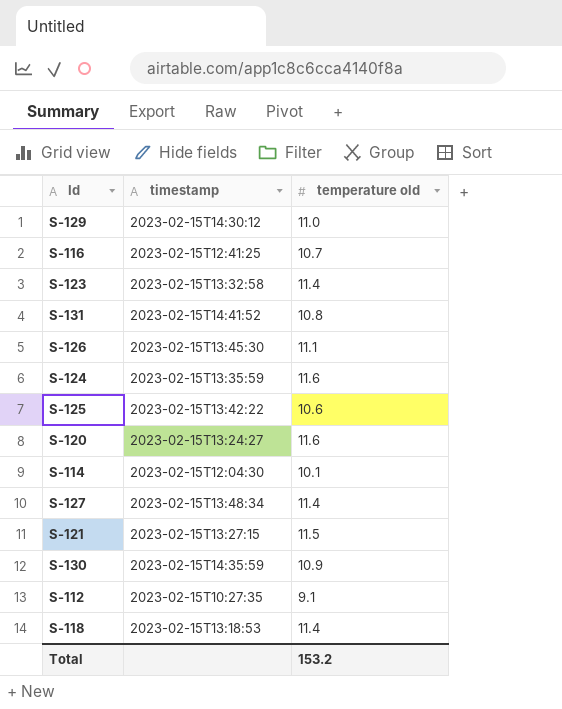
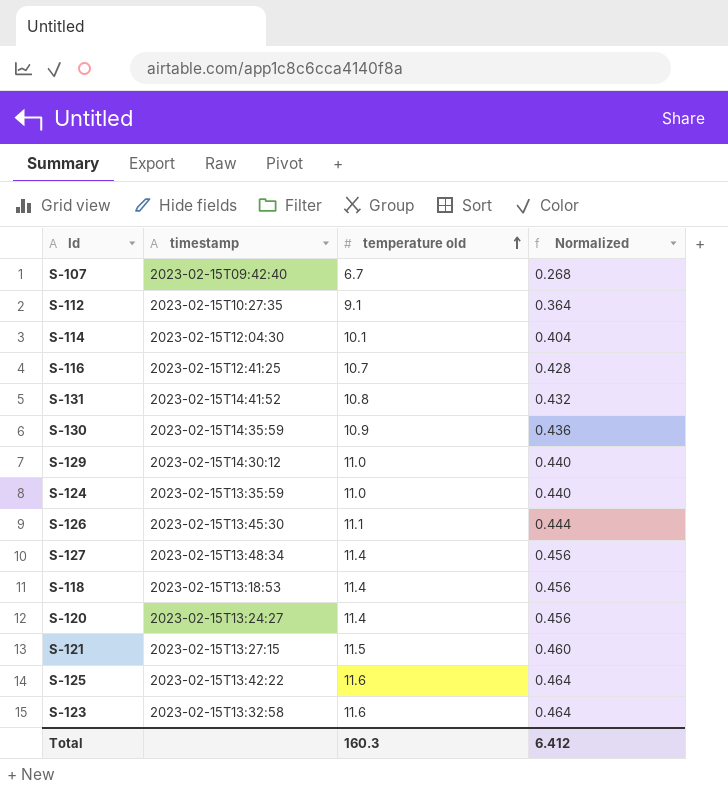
row order: none -> temperature old ascending
column Normalized | formula: none -> [temperature old] * 0.04
row S-107: none -> 2023-02-15T09:42:40 | 6.7 | 0.268
S-124 | temperature old: 11.6 -> 11.0
S-120 | temperature old: 11.6 -> 11.4
S-125 | temperature old: 10.6 -> 11.6
S-123 | temperature old: 11.4 -> 11.6
Total | temperature old: 153.2 -> 160.3

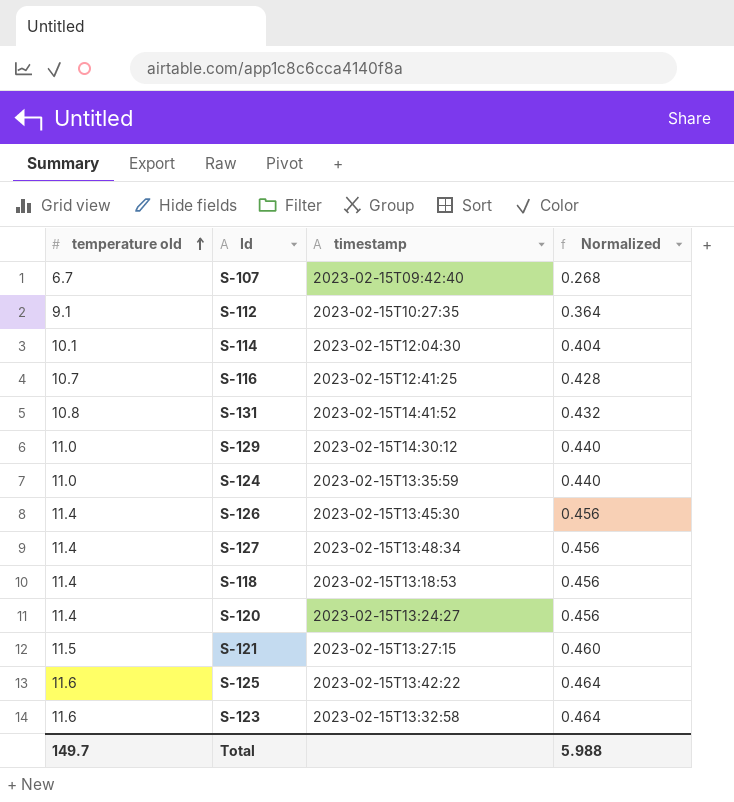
column temperature old | position: 3 -> 1
row S-130: 2023-02-15T14:35:59 | 10.9 | 0.436 -> none
S-126 | temperature old: 11.1 -> 11.4
S-126 | Normalized: 0.444 -> 0.456
Total | temperature old: 160.3 -> 149.7
Total | Normalized: 6.412 -> 5.988

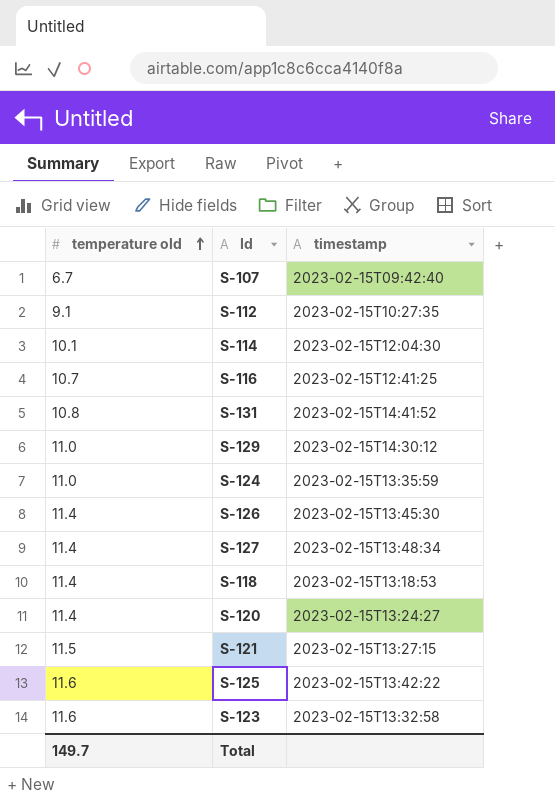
column Normalized | formula: [temperature old] * 0.04 -> none

